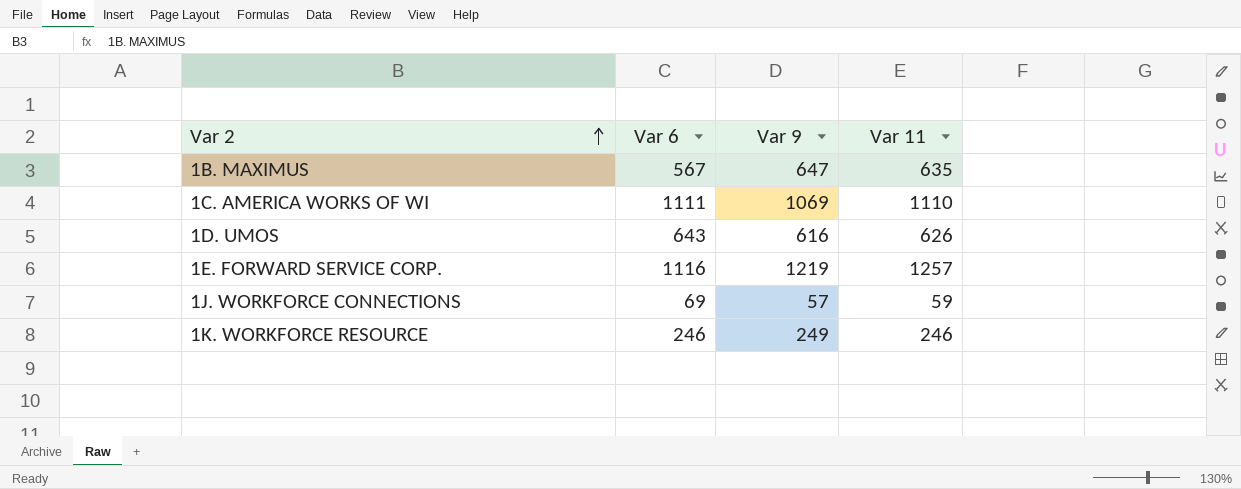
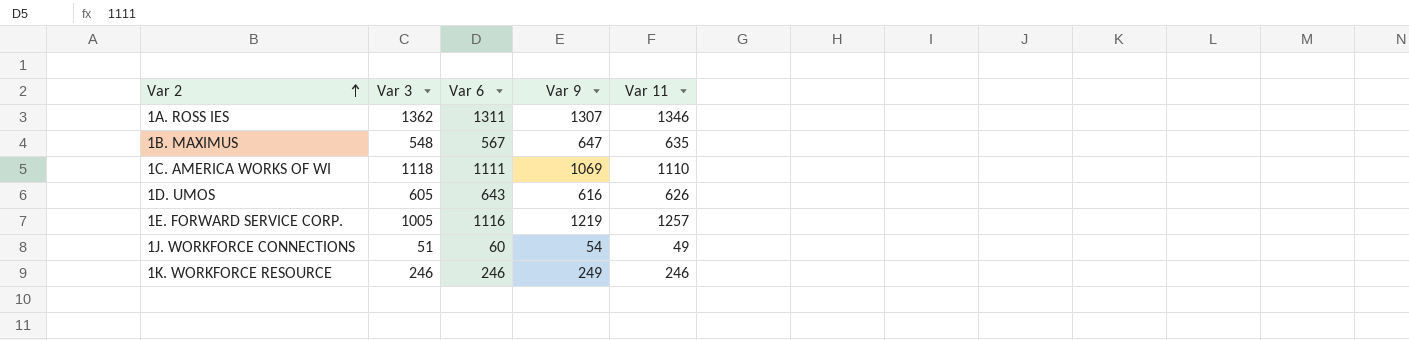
column Var 3 | position: none -> 2
row 1A. ROSS IES: none -> 1362 | 1311 | 1307 | 1346
1J. WORKFORCE CONNECTIONS | Var 6: 69 -> 60
1J. WORKFORCE CONNECTIONS | Var 9: 57 -> 54
1J. WORKFORCE CONNECTIONS | Var 11: 59 -> 49

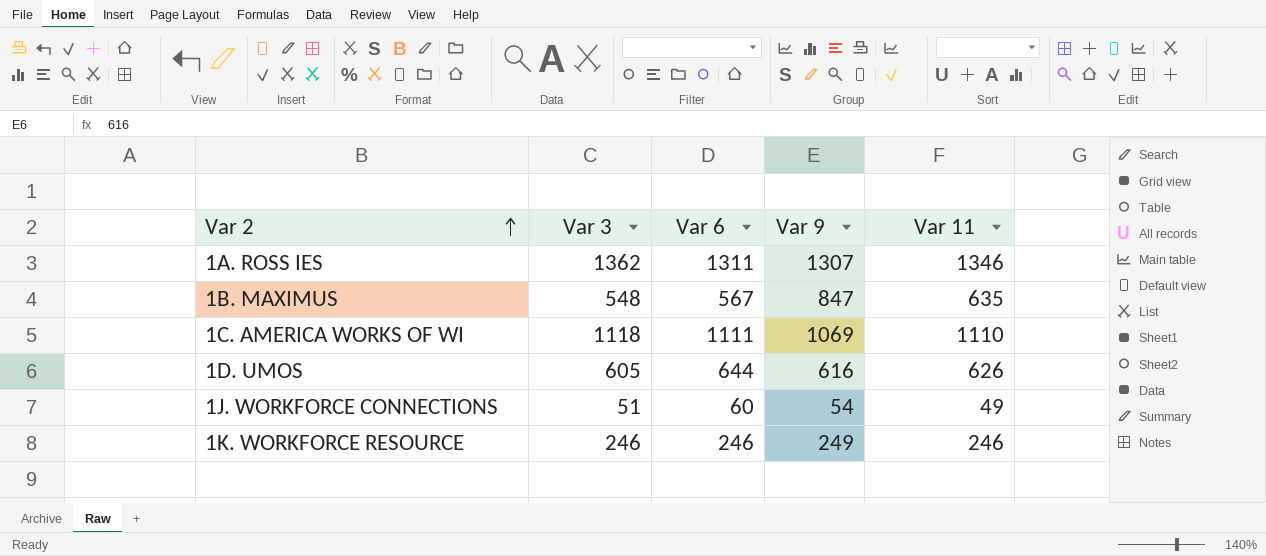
row 1E. FORWARD SERVICE CORP.: 1005 | 1116 | 1219 | 1257 -> none
1B. MAXIMUS | Var 9: 647 -> 847
1D. UMOS | Var 6: 643 -> 644

